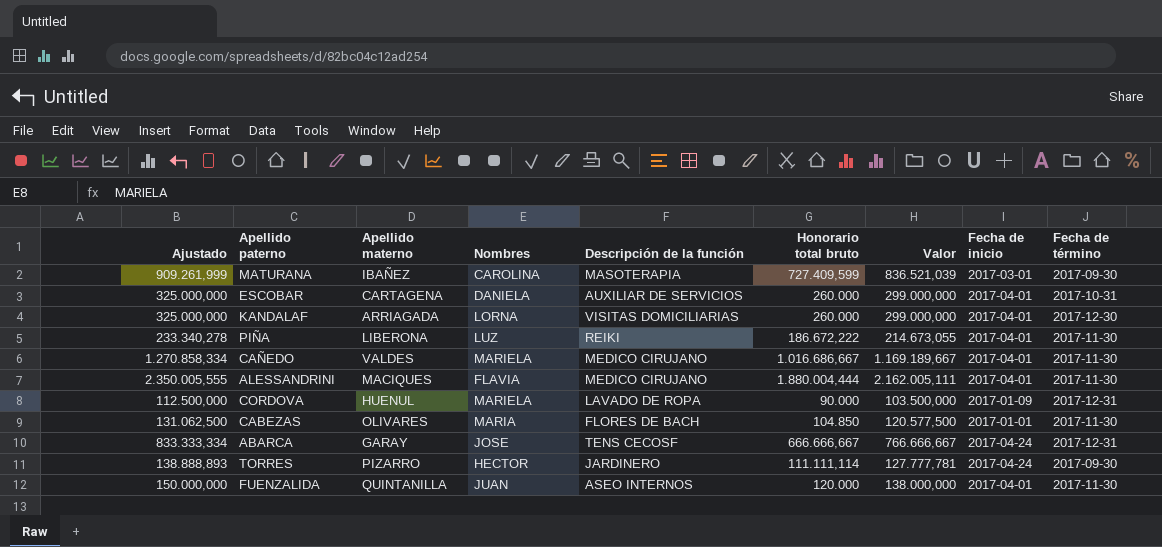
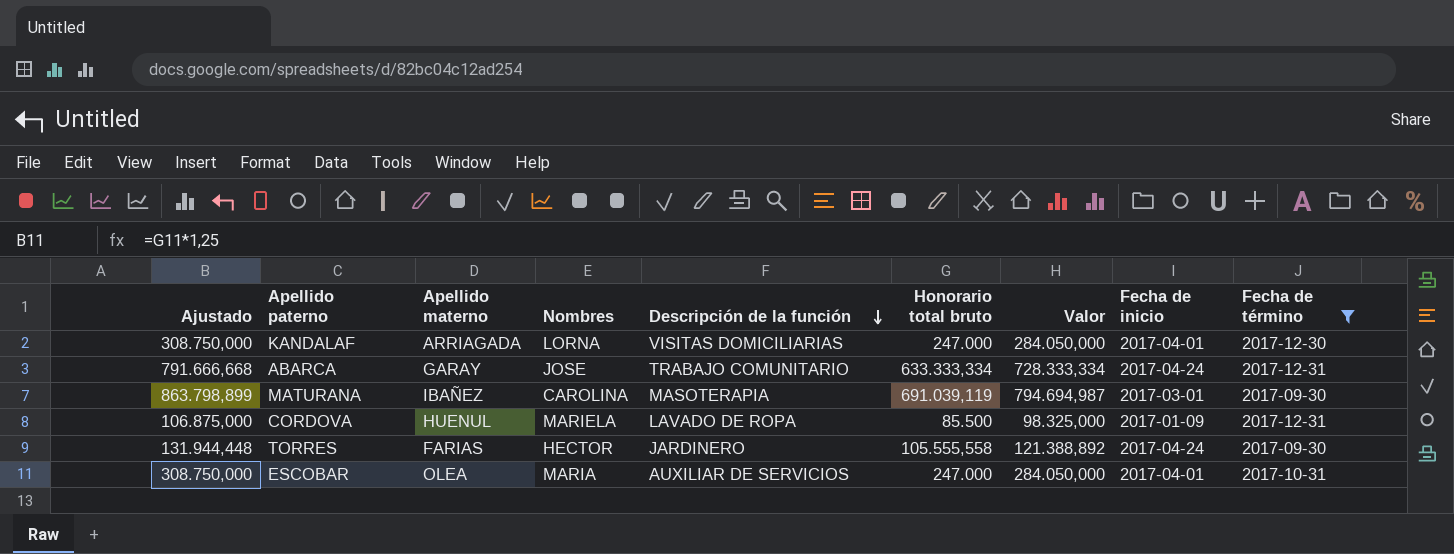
filter: none -> Fecha de término != 2017-11-30
row order: none -> Descripción de la función descending
KANDALAF | Ajustado: 325.000,000 -> 308.750,000
KANDALAF | Honorario total bruto: 260.000 -> 247.000
KANDALAF | Valor: 299.000,000 -> 284.050,000
ABARCA | Ajustado: 833.333,334 -> 791.666,668
ABARCA | Descripción de la función: TENS CECOSF -> TRABAJO COMUNITARIO
ABARCA | Honorario total bruto: 666.666,667 -> 633.333,334
ABARCA | Valor: 766.666,667 -> 728.333,334
MATURANA | Ajustado: 909.261,999 -> 863.798,899
MATURANA | Honorario total bruto: 727.409,599 -> 691.039,119
MATURANA | Valor: 836.521,039 -> 794.694,987
CORDOVA | Ajustado: 112.500,000 -> 106.875,000
CORDOVA | Honorario total bruto: 90.000 -> 85.500
CORDOVA | Valor: 103.500,000 -> 98.325,000
TORRES | Ajustado: 138.888,893 -> 131.944,448
TORRES | Apellido materno: PIZARRO -> FARIAS
TORRES | Honorario total bruto: 111.111,114 -> 105.555,558
TORRES | Valor: 127.777,781 -> 121.388,892
ESCOBAR | Ajustado: 325.000,000 -> 308.750,000
ESCOBAR | Apellido materno: CARTAGENA -> OLEA
ESCOBAR | Nombres: DANIELA -> MARIA
ESCOBAR | Honorario total bruto: 260.000 -> 247.000
ESCOBAR | Valor: 299.000,000 -> 284.050,000

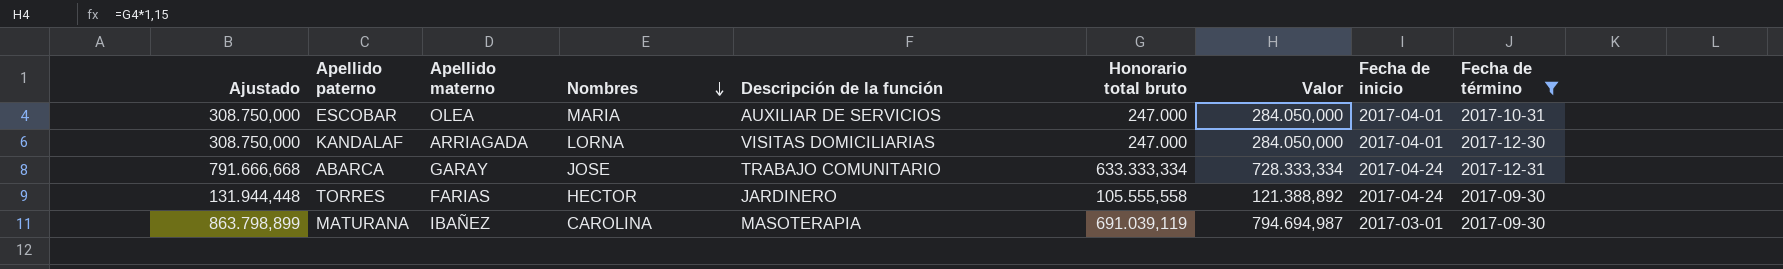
row order: Descripción de la función descending -> Nombres descending
row CORDOVA: 106.875,000 | HUENUL | MARIELA | LAVADO DE ROPA | 85.500 | 98.325,000 | 2017-01-09 | 2017-12-31 -> none

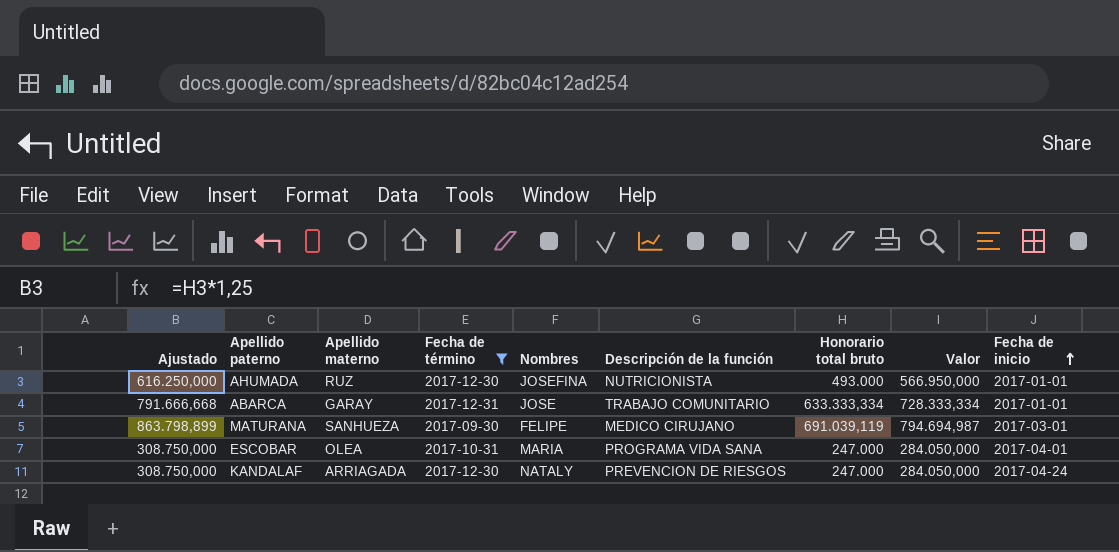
row order: Nombres descending -> Fecha de inicio ascending
column Fecha de término | position: 9 -> 4
row TORRES: 131.944,448 | FARIAS | HECTOR | JARDINERO | 105.555,558 | 121.388,892 | 2017-04-24 | 2017-09-30 -> none
row AHUMADA: none -> 616.250,000 | RUZ | 2017-12-30 | JOSEFINA | NUTRICIONISTA | 493.000 | 566.950,000 | 2017-01-01
ABARCA | Fecha de inicio: 2017-04-24 -> 2017-01-01
MATURANA | Apellido materno: IBAÑEZ -> SANHUEZA
MATURANA | Nombres: CAROLINA -> FELIPE
MATURANA | Descripción de la función: MASOTERAPIA -> MEDICO CIRUJANO
ESCOBAR | Descripción de la función: AUXILIAR DE SERVICIOS -> PROGRAMA VIDA SANA
KANDALAF | Nombres: LORNA -> NATALY
KANDALAF | Descripción de la función: VISITAS DOMICILIARIAS -> PREVENCION DE RIESGOS
KANDALAF | Fecha de inicio: 2017-04-01 -> 2017-04-24

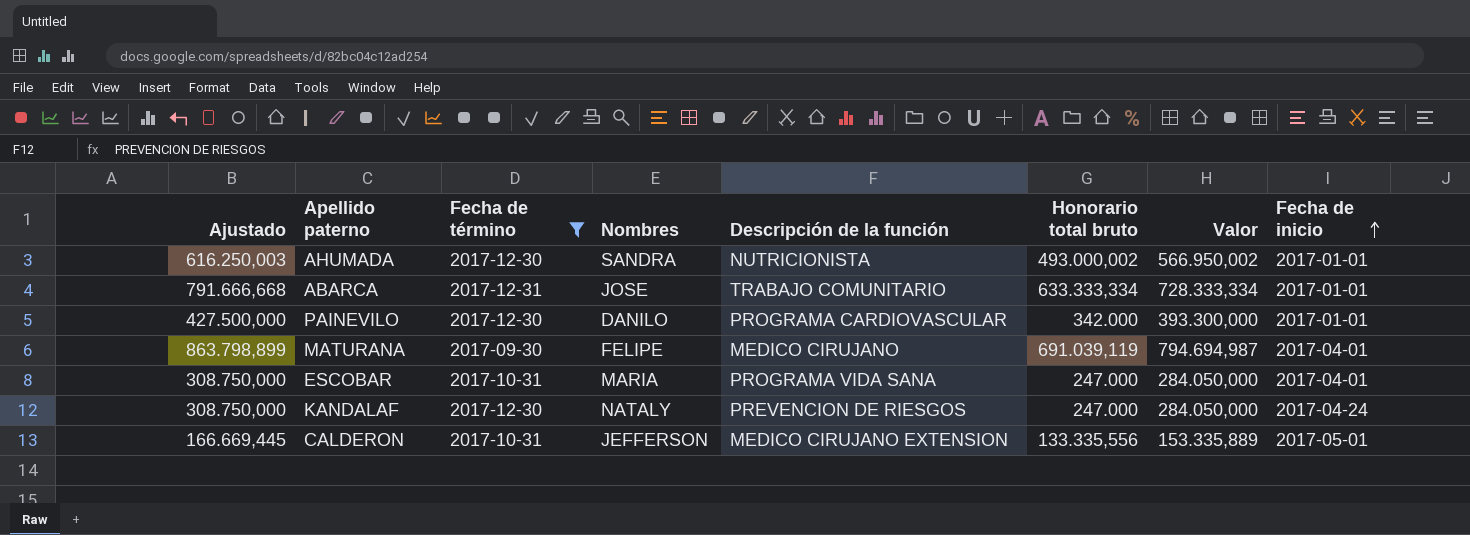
column Apellido materno | position: 3 -> none
AHUMADA | Ajustado: 616.250,000 -> 616.250,003
AHUMADA | Nombres: JOSEFINA -> SANDRA
AHUMADA | Honorario total bruto: 493.000 -> 493.000,002
AHUMADA | Valor: 566.950,000 -> 566.950,002
row PAINEVILO: none -> 427.500,000 | 2017-12-30 | DANILO | PROGRAMA CARDIOVASCULAR | 342.000 | 393.300,000 | 2017-01-01
MATURANA | Fecha de inicio: 2017-03-01 -> 2017-04-01
row CALDERON: none -> 166.669,445 | 2017-10-31 | JEFFERSON | MEDICO CIRUJANO EXTENSION | 133.335,556 | 153.335,889 | 2017-05-01

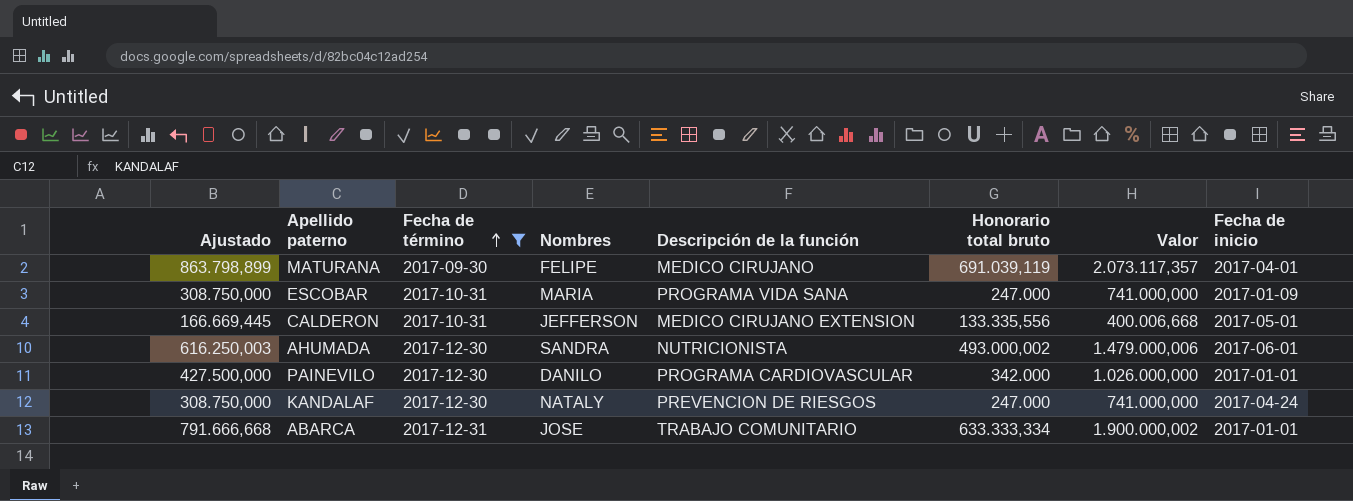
row order: Fecha de inicio ascending -> Fecha de término ascending
column Valor | formula: [Honorario total bruto] * 1,15 -> [Honorario total bruto] * 3
ESCOBAR | Fecha de inicio: 2017-04-01 -> 2017-01-09
AHUMADA | Fecha de inicio: 2017-01-01 -> 2017-06-01

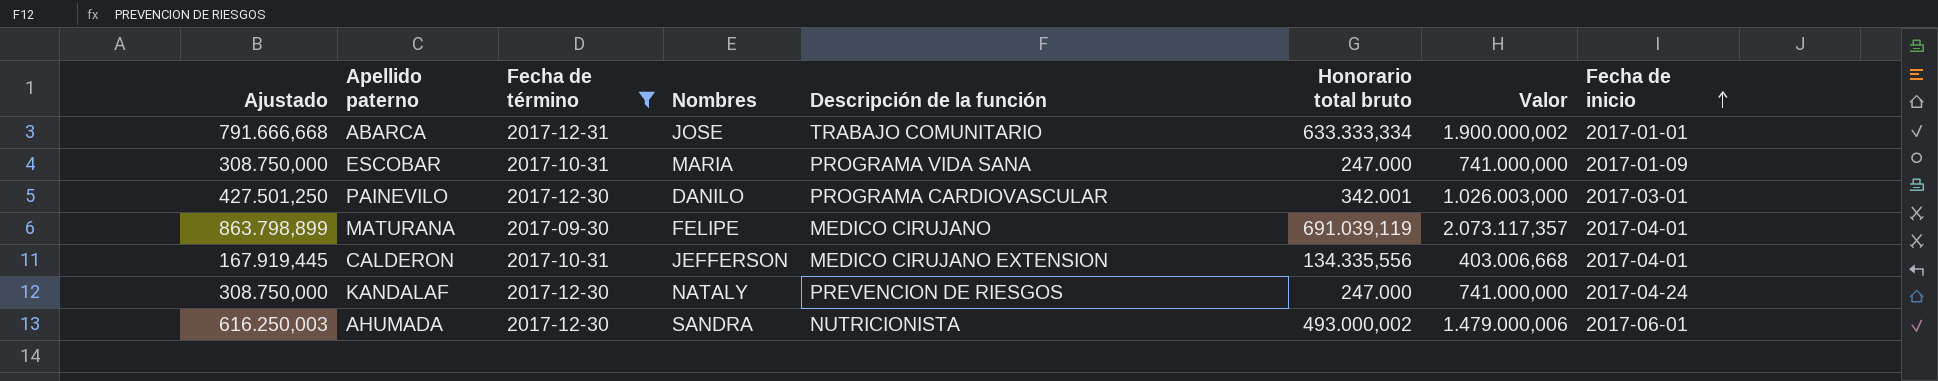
row order: Fecha de término ascending -> Fecha de inicio ascending
PAINEVILO | Ajustado: 427.500,000 -> 427.501,250
PAINEVILO | Honorario total bruto: 342.000 -> 342.001
PAINEVILO | Valor: 1.026.000,000 -> 1.026.003,000
PAINEVILO | Fecha de inicio: 2017-01-01 -> 2017-03-01
CALDERON | Ajustado: 166.669,445 -> 167.919,445
CALDERON | Honorario total bruto: 133.335,556 -> 134.335,556
CALDERON | Valor: 400.006,668 -> 403.006,668
CALDERON | Fecha de inicio: 2017-05-01 -> 2017-04-01

